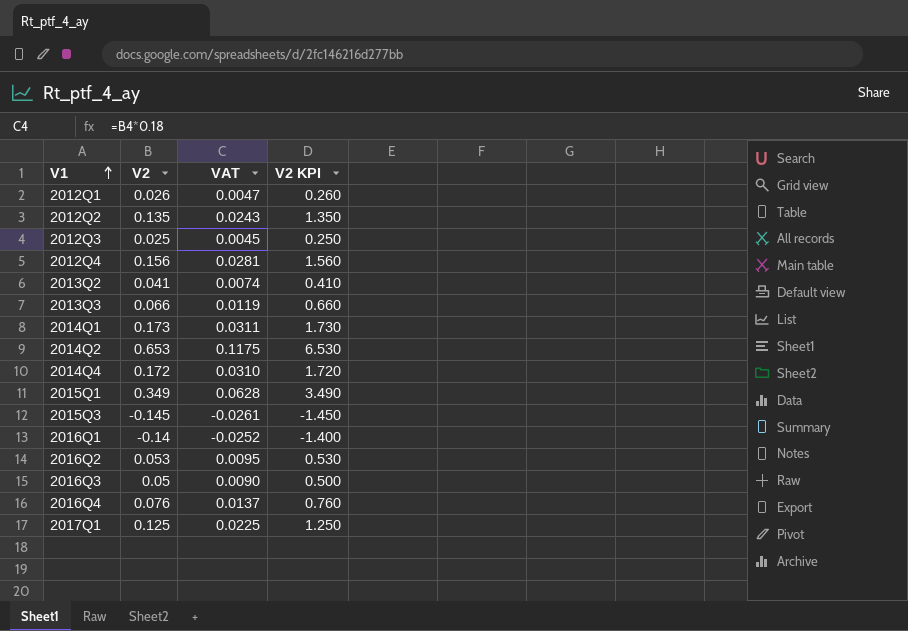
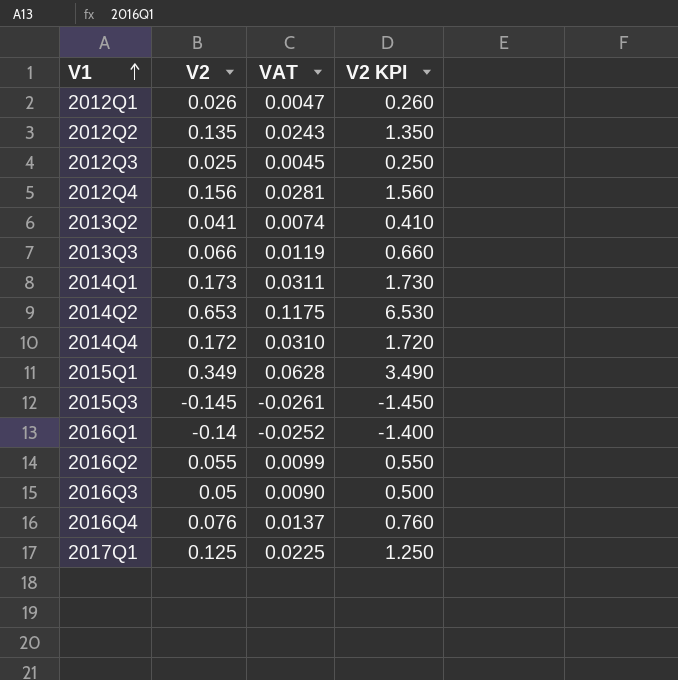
2016Q2 | V2: 0.053 -> 0.055
2016Q2 | VAT: 0.0095 -> 0.0099
2016Q2 | V2 KPI: 0.530 -> 0.550

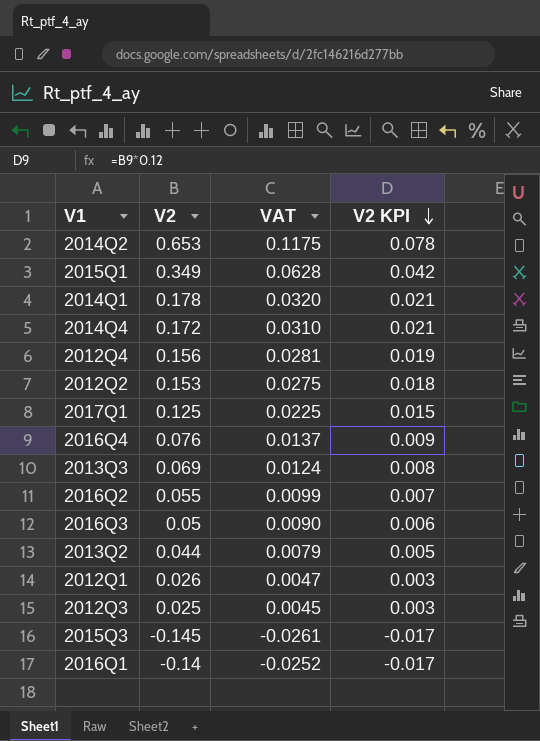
row order: V1 ascending -> V2 KPI descending
column V2 KPI | formula: [V2] * 10 -> [V2] * 0.12
2014Q1 | V2: 0.173 -> 0.178
2014Q1 | VAT: 0.0311 -> 0.0320
2012Q2 | V2: 0.135 -> 0.153
2012Q2 | VAT: 0.0243 -> 0.0275
2013Q3 | V2: 0.066 -> 0.069
2013Q3 | VAT: 0.0119 -> 0.0124
2013Q2 | V2: 0.041 -> 0.044
2013Q2 | VAT: 0.0074 -> 0.0079

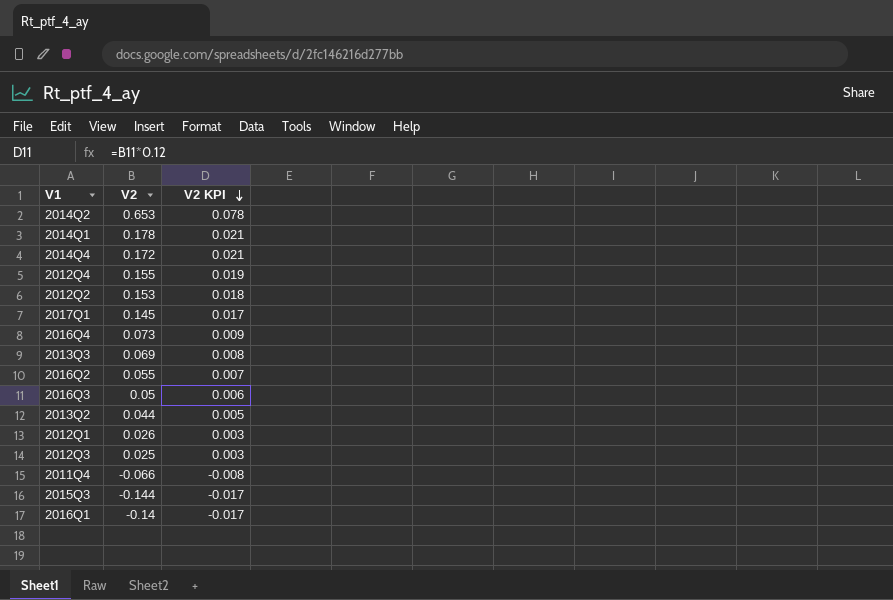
column VAT | formula: [V2] * 0.18 -> none
row 2015Q1: 0.349 | 0.0628 | 0.042 -> none
2012Q4 | V2: 0.156 -> 0.155
2017Q1 | V2: 0.125 -> 0.145
2017Q1 | V2 KPI: 0.015 -> 0.017
2016Q4 | V2: 0.076 -> 0.073
row 2011Q4: none -> -0.066 | -0.008
2015Q3 | V2: -0.145 -> -0.144

